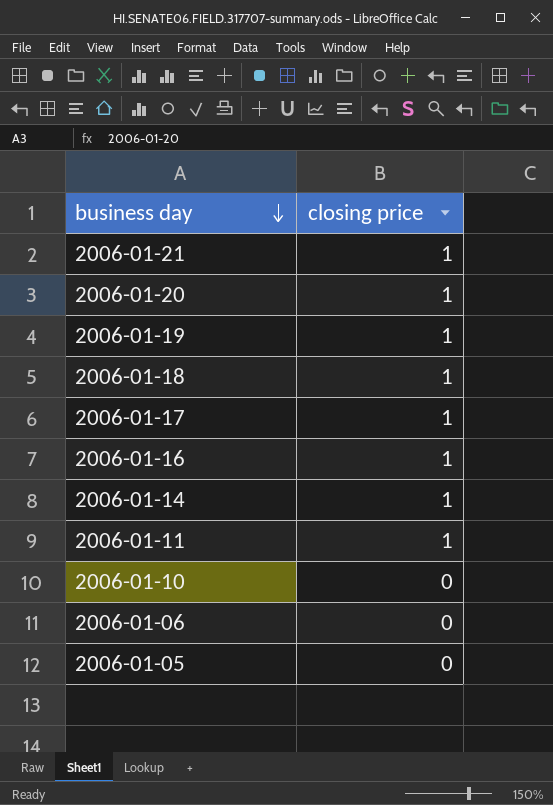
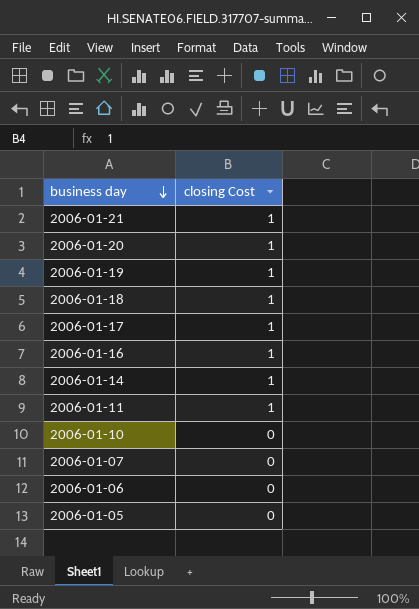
column name: closing price -> closing Cost
row 2006-01-07: none -> 0

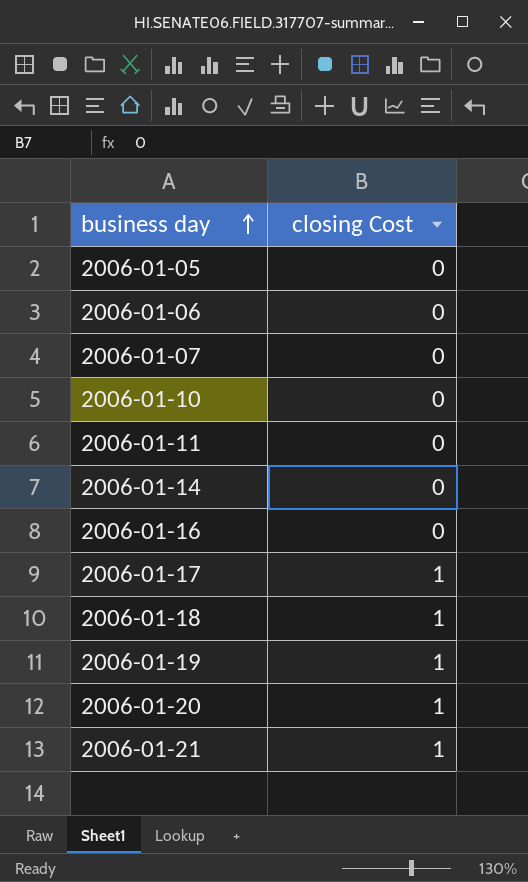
row order: business day descending -> business day ascending
2006-01-11 | closing Cost: 1 -> 0
2006-01-14 | closing Cost: 1 -> 0
2006-01-16 | closing Cost: 1 -> 0

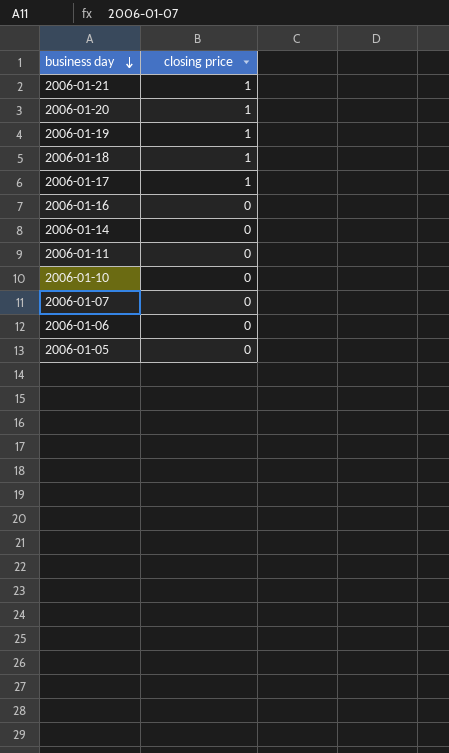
row order: business day ascending -> business day descending
column name: closing Cost -> closing price

